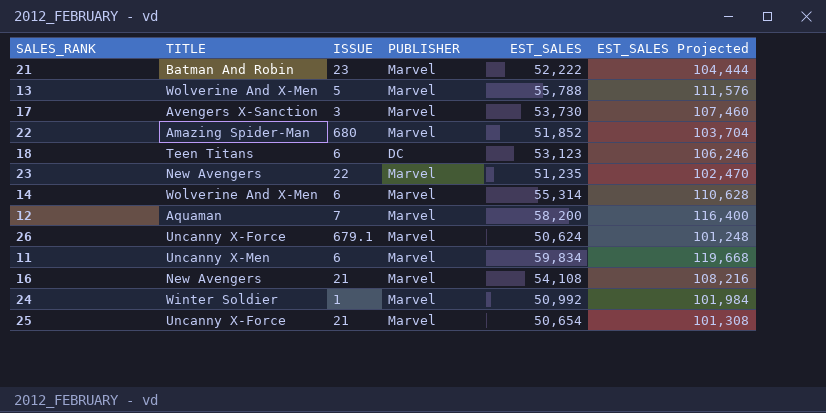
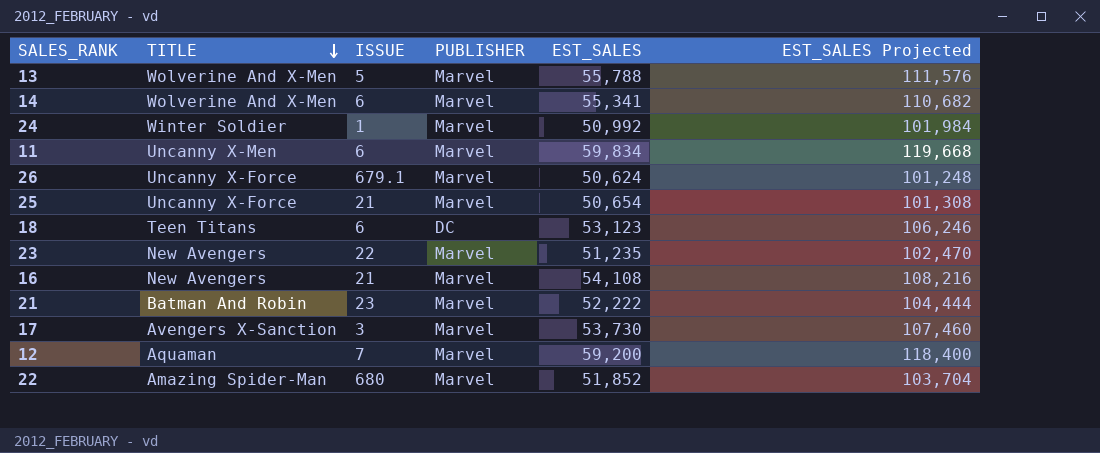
row order: none -> TITLE descending
14 | EST_SALES: 55,314 -> 55,341
14 | EST_SALES Projected: 110,628 -> 110,682
12 | EST_SALES: 58,200 -> 59,200
12 | EST_SALES Projected: 116,400 -> 118,400

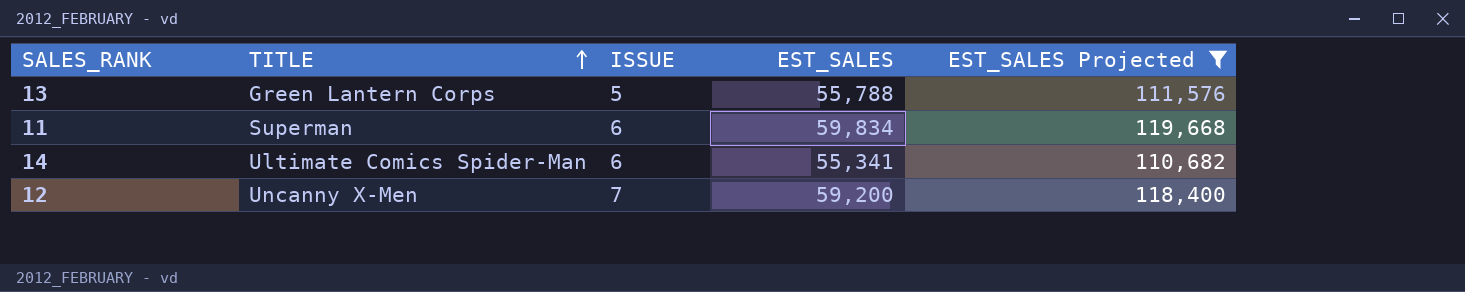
filter: none -> EST_SALES Projected >= 110,682
row order: TITLE descending -> TITLE ascending
column PUBLISHER | position: 4 -> none
13 | TITLE: Wolverine And X-Men -> Green Lantern Corps
11 | TITLE: Uncanny X-Men -> Superman
14 | TITLE: Wolverine And X-Men -> Ultimate Comics Spider-Man
12 | TITLE: Aquaman -> Uncanny X-Men

